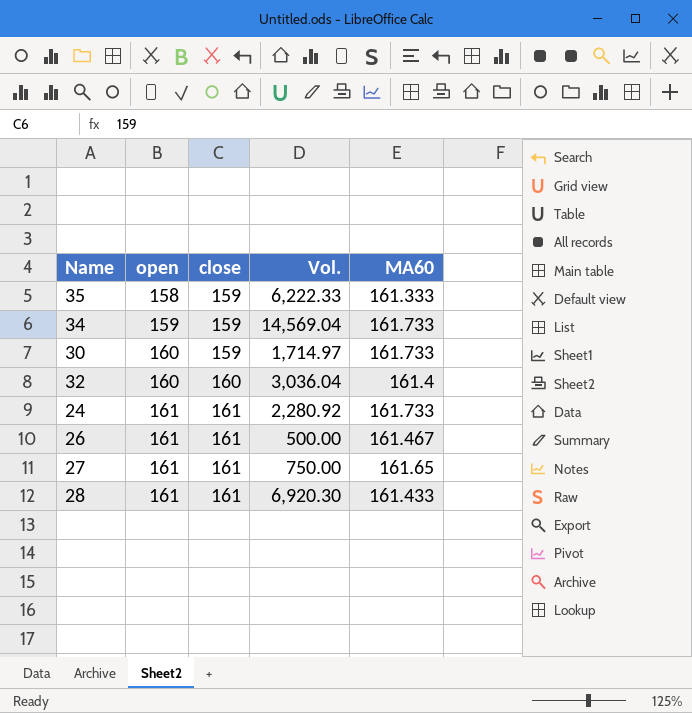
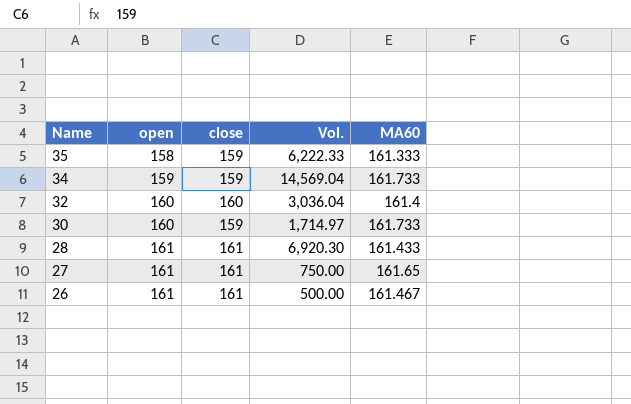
row order: open ascending -> Name descending
row 24: 161 | 161 | 2,280.92 | 161.733 -> none

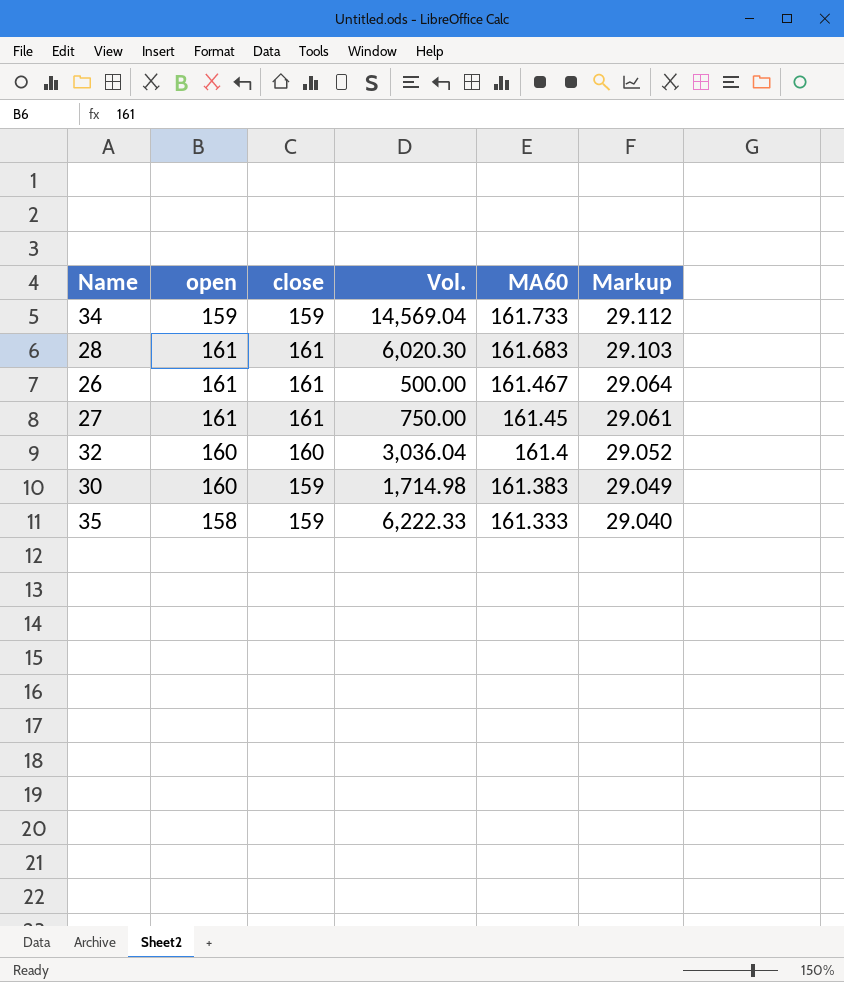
row order: Name descending -> MA60 descending
column Markup | formula: none -> [MA60] * 0.18
28 | Vol.: 6,920.30 -> 6,020.30
28 | MA60: 161.433 -> 161.683
27 | MA60: 161.65 -> 161.45
30 | Vol.: 1,714.97 -> 1,714.98
30 | MA60: 161.733 -> 161.383

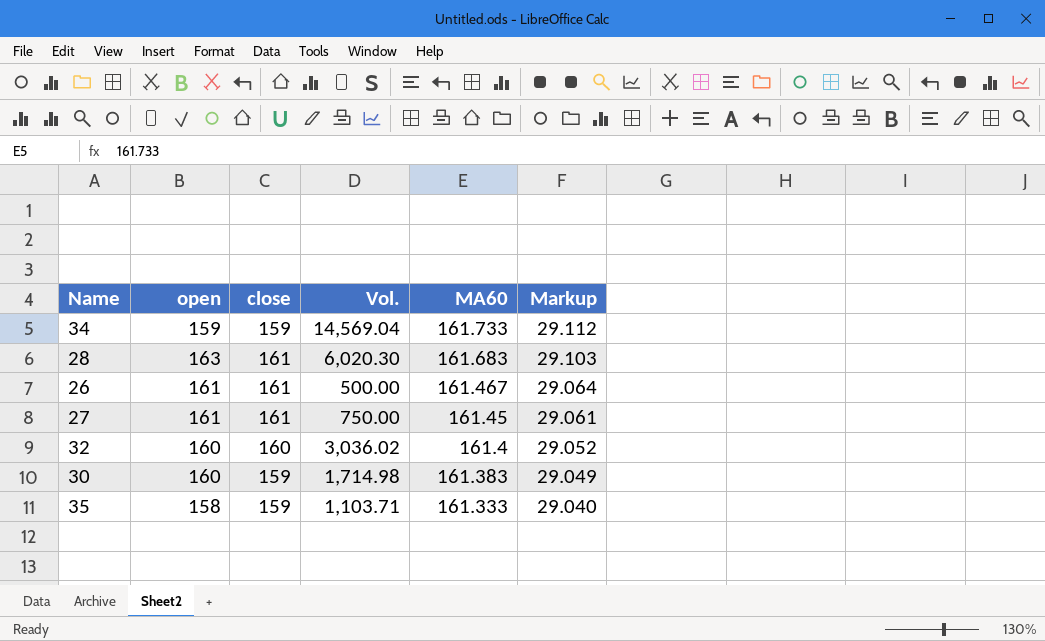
28 | open: 161 -> 163
32 | Vol.: 3,036.04 -> 3,036.02
35 | Vol.: 6,222.33 -> 1,103.71

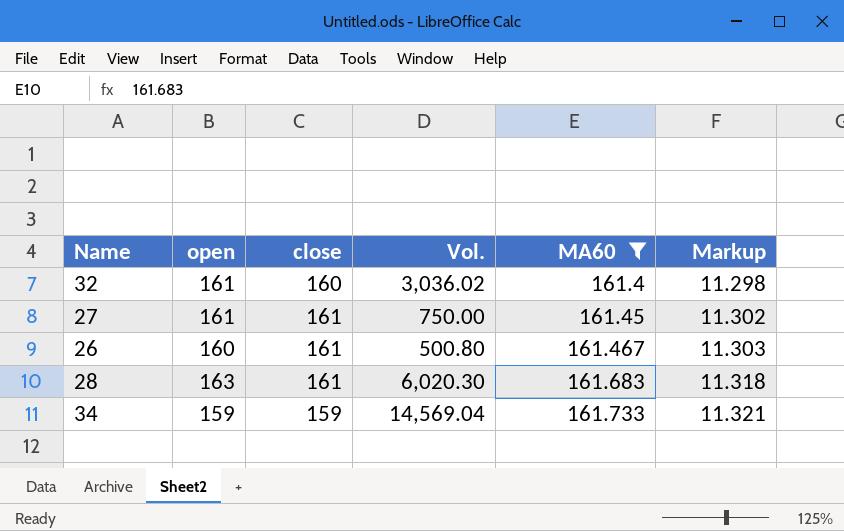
filter: none -> MA60 >= 161.4
row order: MA60 descending -> MA60 ascending
column Markup | formula: [MA60] * 0.18 -> [MA60] * 0.07
32 | open: 160 -> 161
26 | open: 161 -> 160
26 | Vol.: 500.00 -> 500.80

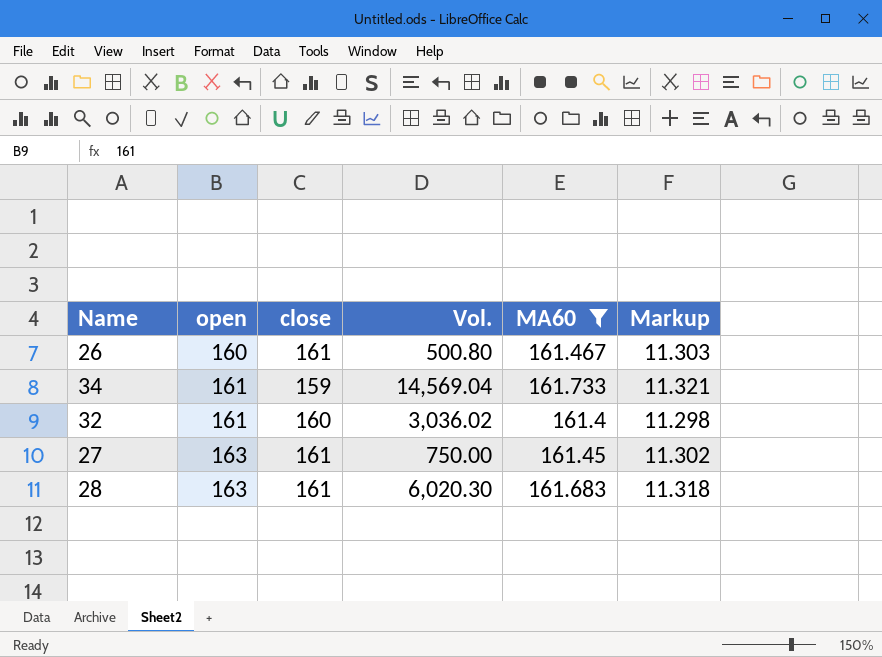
row order: MA60 ascending -> open ascending
34 | open: 159 -> 161
27 | open: 161 -> 163

